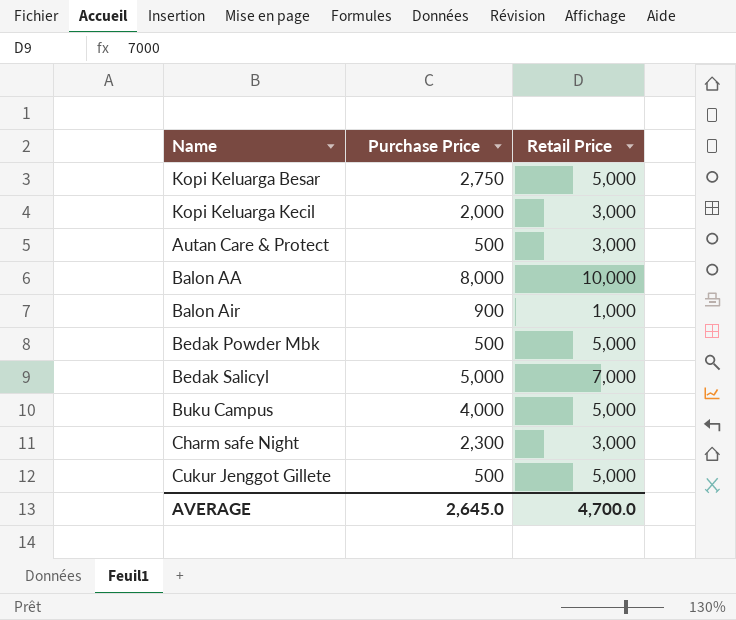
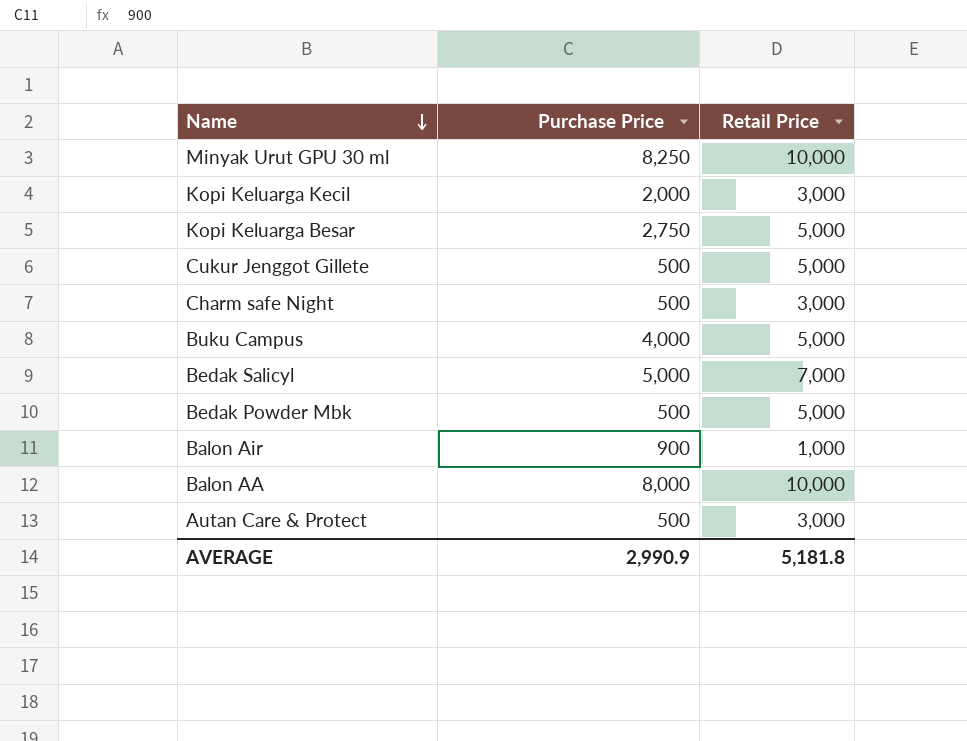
row order: none -> Name descending
row Minyak Urut GPU 30 ml: none -> 8,250 | 10,000
Charm safe Night | Purchase Price: 2,300 -> 500
AVERAGE | Purchase Price: 2,645.0 -> 2,990.9
AVERAGE | Retail Price: 4,700.0 -> 5,181.8

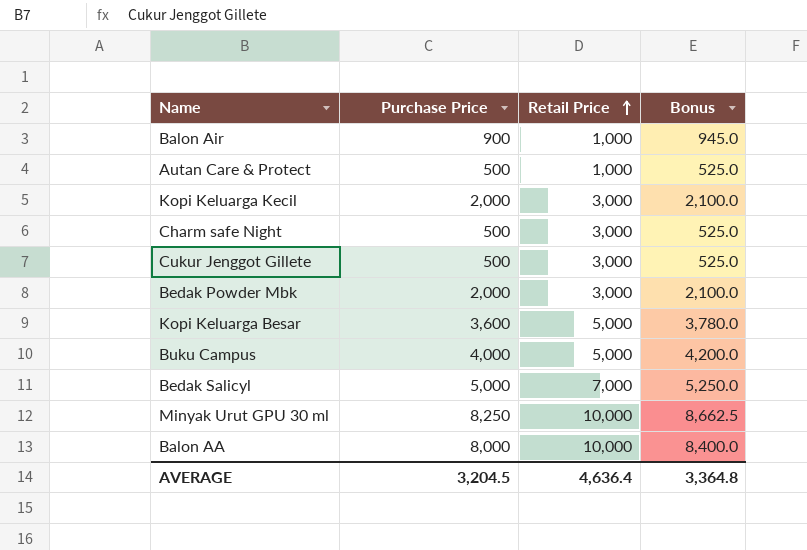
row order: Name descending -> Retail Price ascending
column Bonus | formula: none -> [Purchase Price] * 1.05
Autan Care & Protect | Retail Price: 3,000 -> 1,000
Cukur Jenggot Gillete | Retail Price: 5,000 -> 3,000
Bedak Powder Mbk | Purchase Price: 500 -> 2,000
Bedak Powder Mbk | Retail Price: 5,000 -> 3,000
Kopi Keluarga Besar | Purchase Price: 2,750 -> 3,600
AVERAGE | Purchase Price: 2,990.9 -> 3,204.5
AVERAGE | Retail Price: 5,181.8 -> 4,636.4

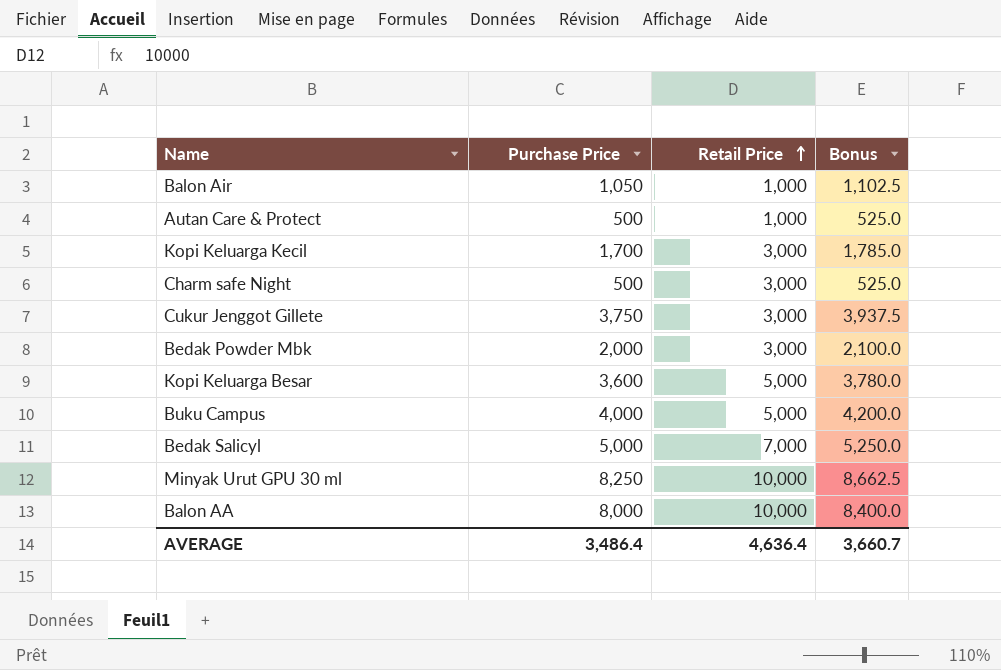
Balon Air | Purchase Price: 900 -> 1,050
Balon Air | Bonus: 945.0 -> 1,102.5
Kopi Keluarga Kecil | Purchase Price: 2,000 -> 1,700
Kopi Keluarga Kecil | Bonus: 2,100.0 -> 1,785.0
Cukur Jenggot Gillete | Purchase Price: 500 -> 3,750
Cukur Jenggot Gillete | Bonus: 525.0 -> 3,937.5
AVERAGE | Purchase Price: 3,204.5 -> 3,486.4
AVERAGE | Bonus: 3,364.8 -> 3,660.7

